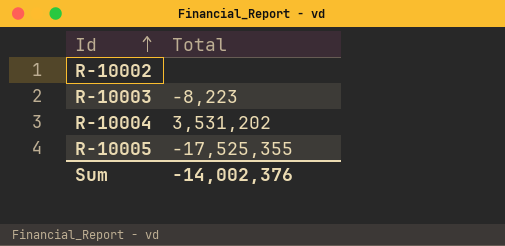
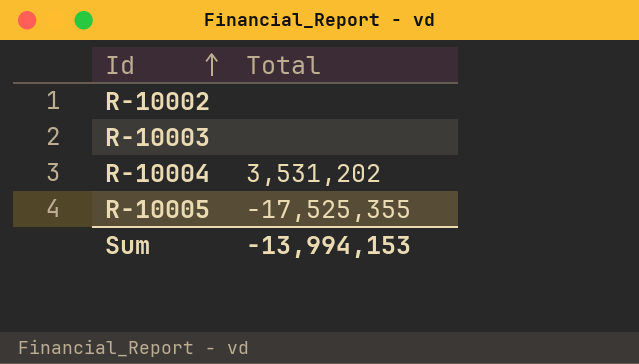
R-10003 | Total: -8,223 -> none
Sum | Total: -14,002,376 -> -13,994,153

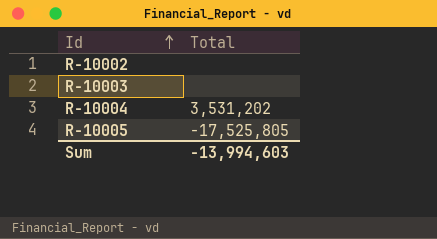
R-10005 | Total: -17,525,355 -> -17,525,805
Sum | Total: -13,994,153 -> -13,994,603

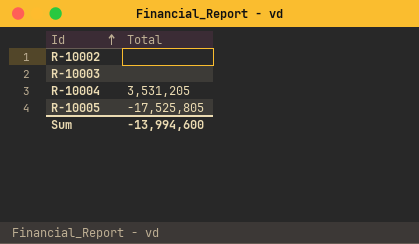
R-10004 | Total: 3,531,202 -> 3,531,205
Sum | Total: -13,994,603 -> -13,994,600

